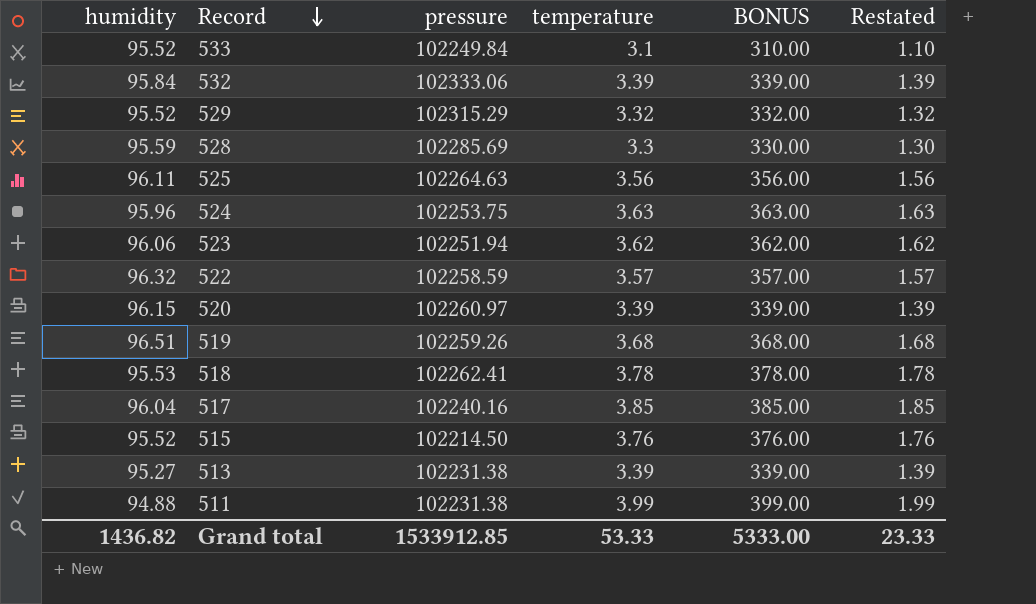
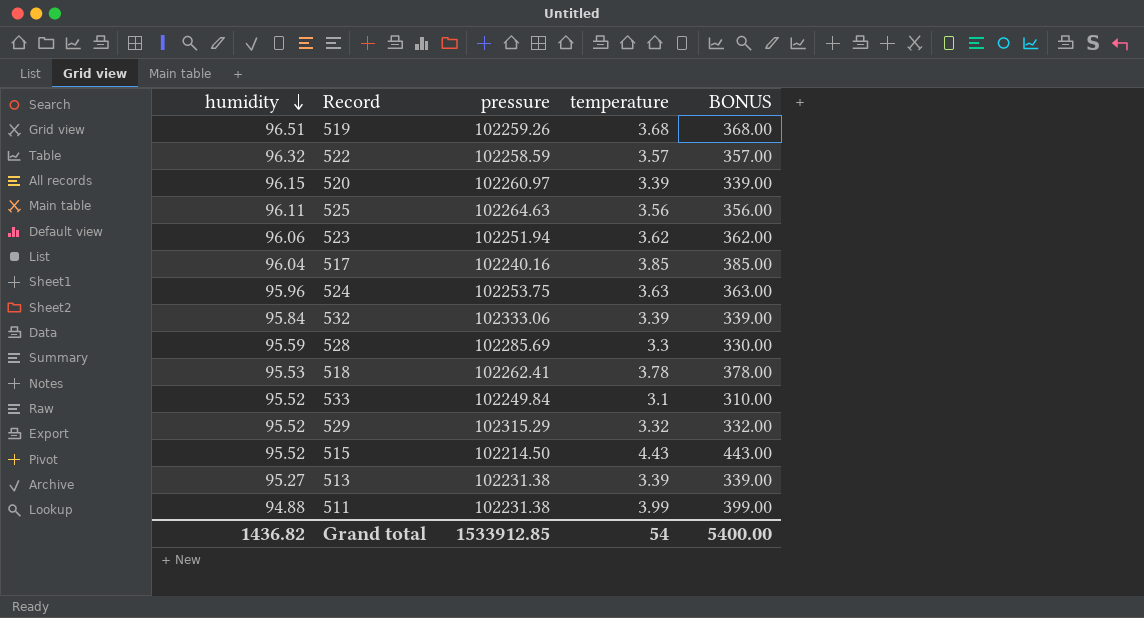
row order: Record descending -> humidity descending
column Restated | formula: [temperature] - 2 -> none
515 | temperature: 3.76 -> 4.43
515 | BONUS: 376.00 -> 443.00
Grand total | temperature: 53.33 -> 54
Grand total | BONUS: 5333.00 -> 5400.00

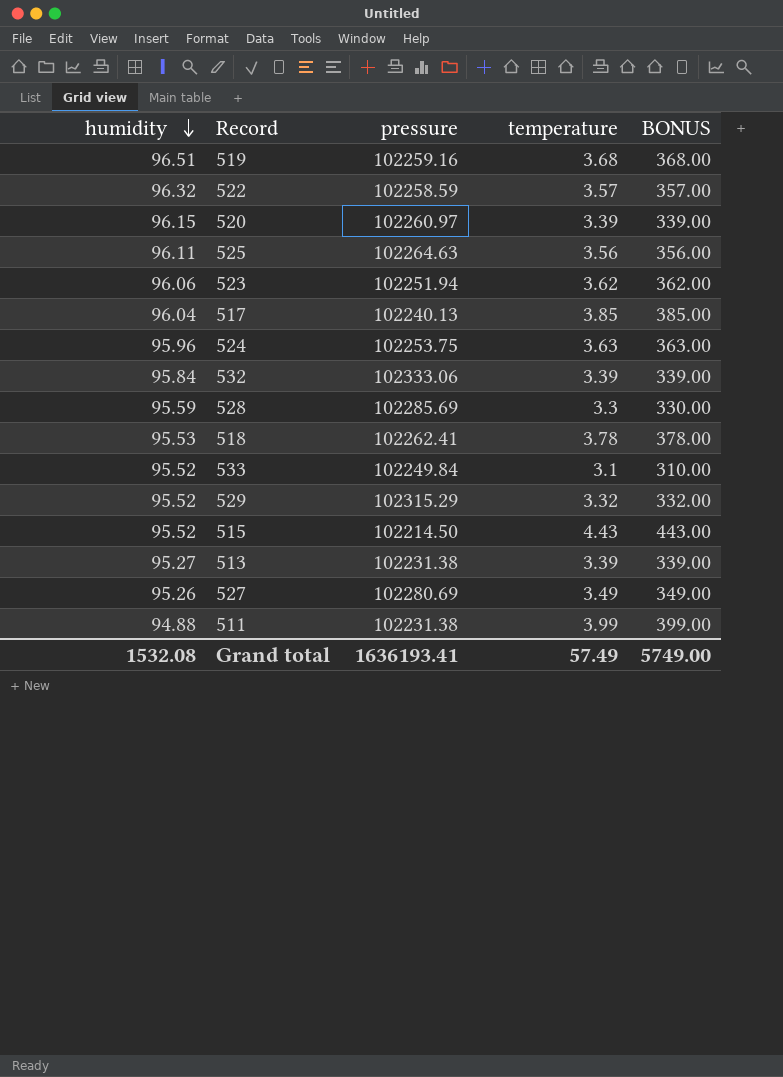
519 | pressure: 102259.26 -> 102259.16
517 | pressure: 102240.16 -> 102240.13
row 527: none -> 95.26 | 102280.69 | 3.49 | 349.00
Grand total | humidity: 1436.82 -> 1532.08
Grand total | pressure: 1533912.85 -> 1636193.41
Grand total | temperature: 54 -> 57.49
Grand total | BONUS: 5400.00 -> 5749.00

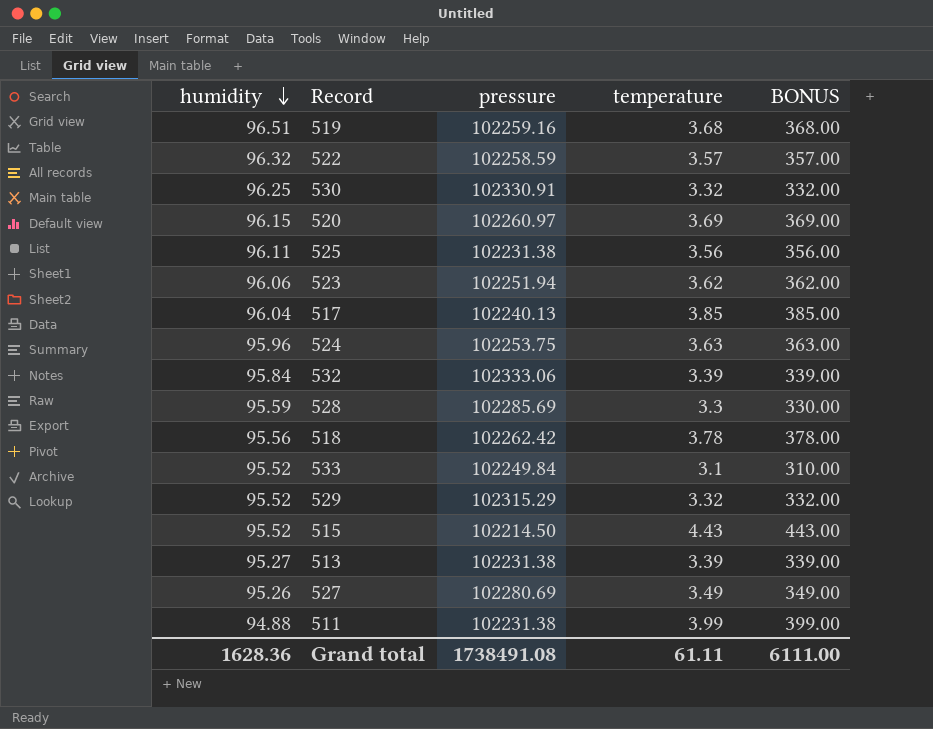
row 530: none -> 96.25 | 102330.91 | 3.32 | 332.00
520 | temperature: 3.39 -> 3.69
520 | BONUS: 339.00 -> 369.00
525 | pressure: 102264.63 -> 102231.38
518 | humidity: 95.53 -> 95.56
518 | pressure: 102262.41 -> 102262.42
Grand total | humidity: 1532.08 -> 1628.36
Grand total | pressure: 1636193.41 -> 1738491.08
Grand total | temperature: 57.49 -> 61.11
Grand total | BONUS: 5749.00 -> 6111.00

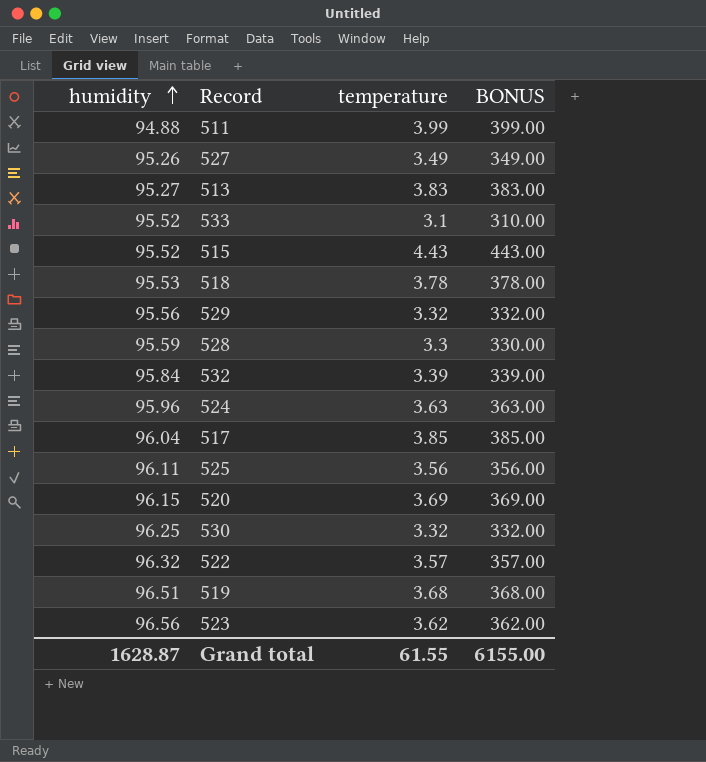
row order: humidity descending -> humidity ascending
column pressure | position: 3 -> none
513 | temperature: 3.39 -> 3.83
513 | BONUS: 339.00 -> 383.00
518 | humidity: 95.56 -> 95.53
529 | humidity: 95.52 -> 95.56
523 | humidity: 96.06 -> 96.56
Grand total | humidity: 1628.36 -> 1628.87
Grand total | temperature: 61.11 -> 61.55
Grand total | BONUS: 6111.00 -> 6155.00

